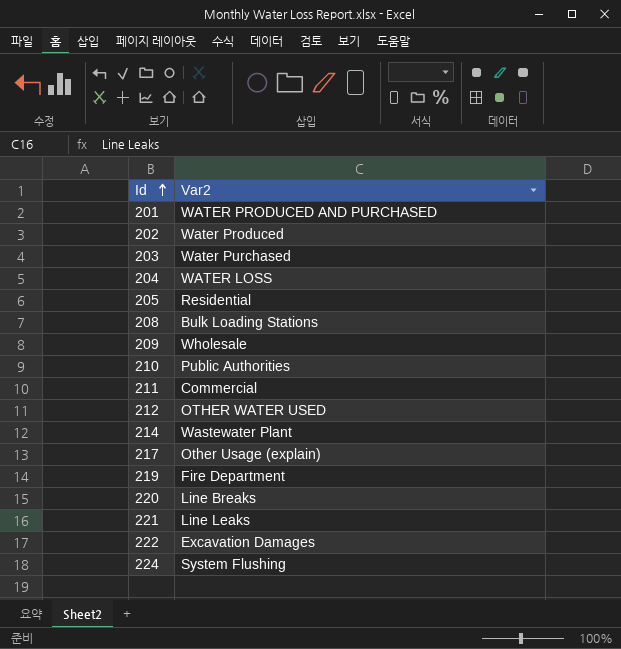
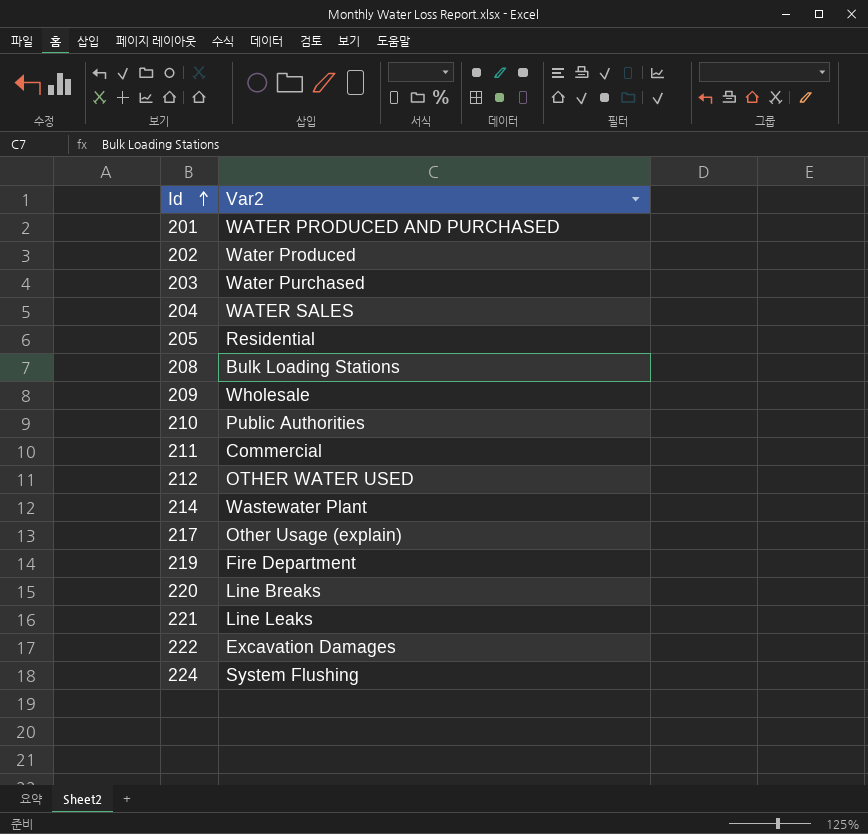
204 | Var2: WATER LOSS -> WATER SALES

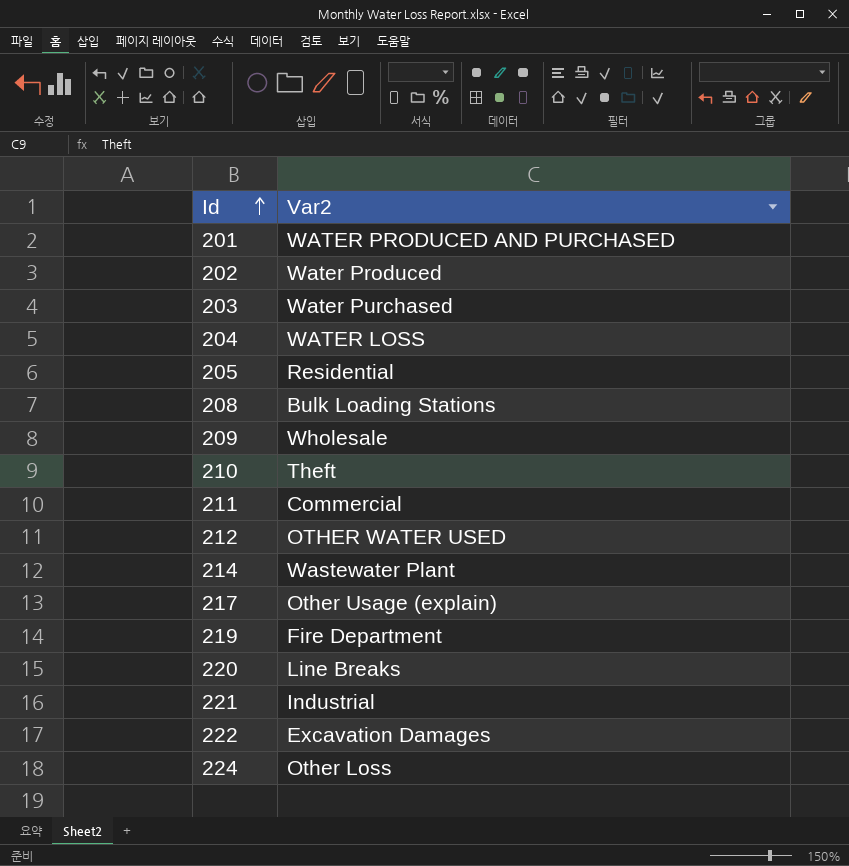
204 | Var2: WATER SALES -> WATER LOSS
210 | Var2: Public Authorities -> Theft
221 | Var2: Line Leaks -> Industrial
224 | Var2: System Flushing -> Other Loss

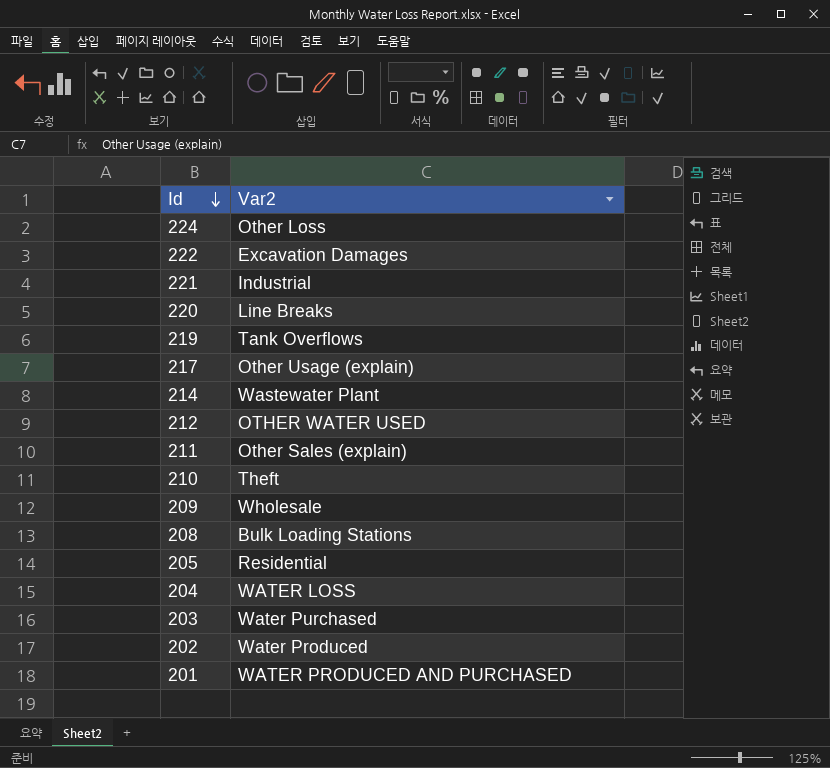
row order: Id ascending -> Id descending
219 | Var2: Fire Department -> Tank Overflows
211 | Var2: Commercial -> Other Sales (explain)

